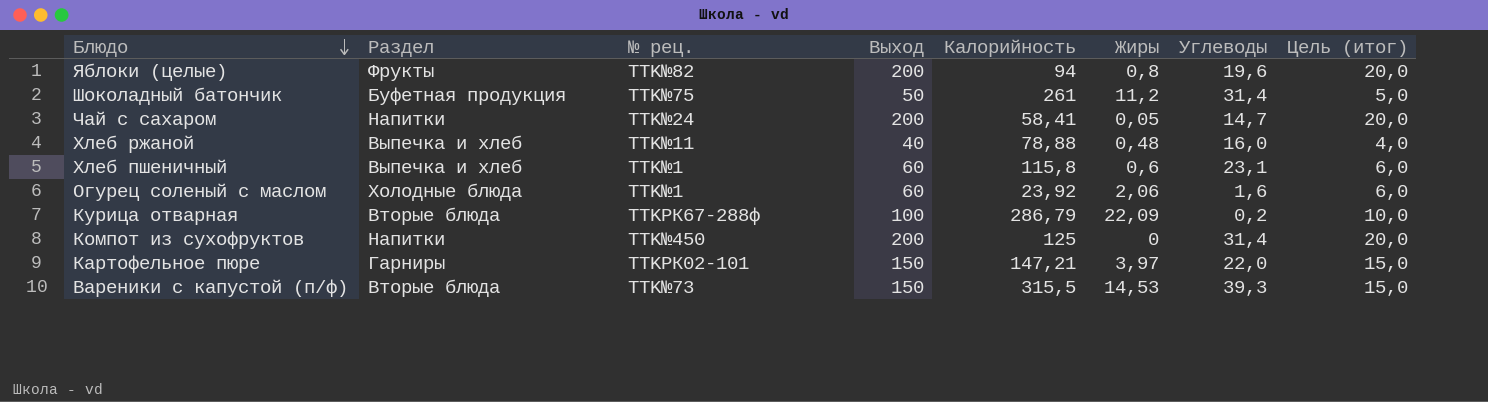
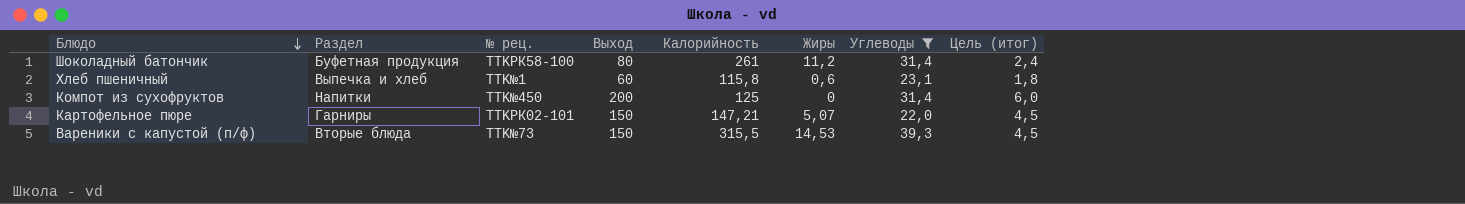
filter: none -> Углеводы >= 22,0
column Цель (итог) | formula: [Выход] * 0,1 -> [Выход] * 0,03
Шоколадный батончик | № рец.: TTK№75 -> TTKРК58-100
Шоколадный батончик | Выход: 50 -> 80
Картофельное пюре | Жиры: 3,97 -> 5,07

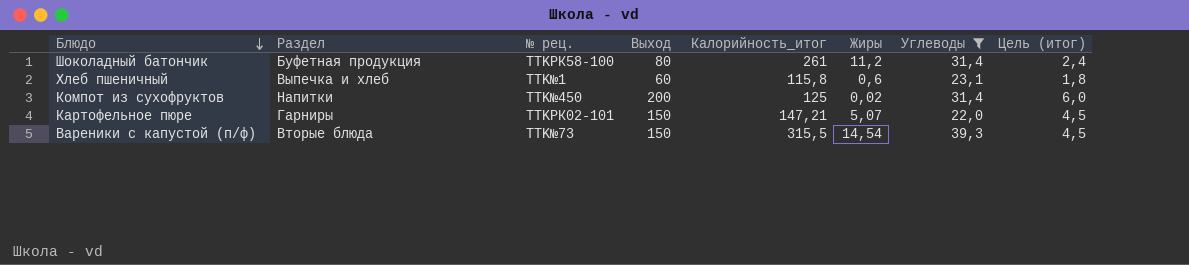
column name: Калорийность -> Калорийность_итог
Компот из сухофруктов | Жиры: 0 -> 0,02
Вареники с капустой (п/ф) | Жиры: 14,53 -> 14,54

